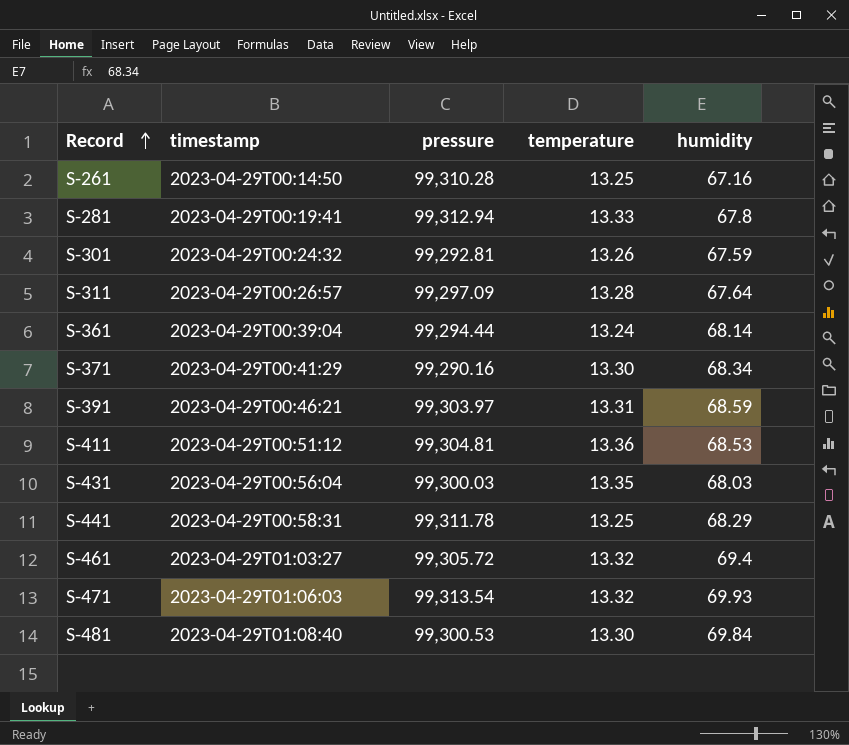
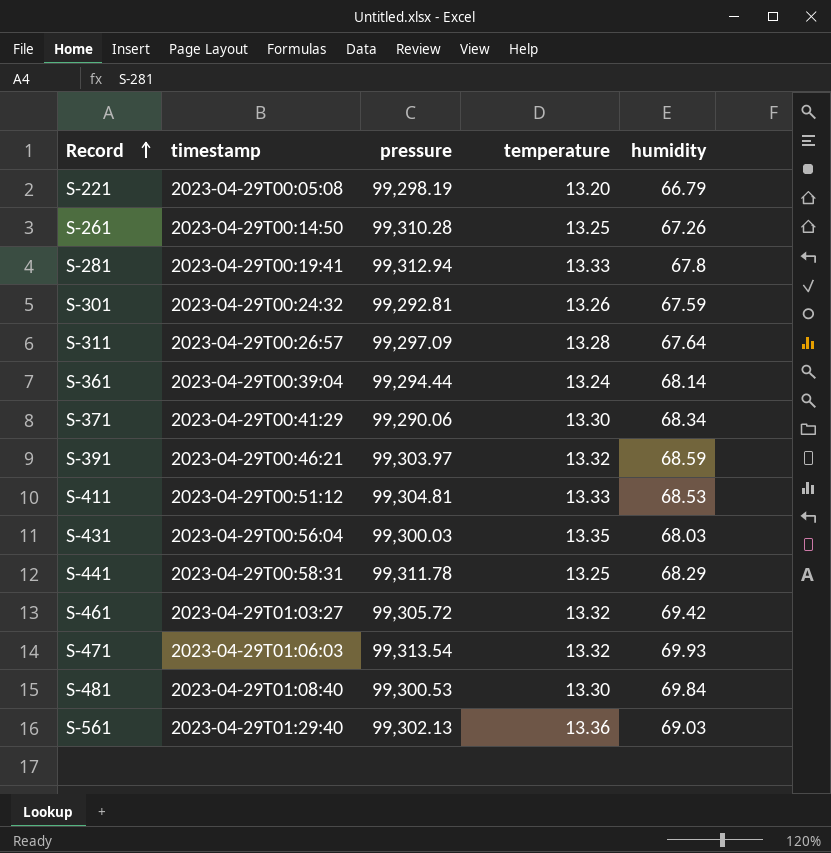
row S-221: none -> 2023-04-29T00:05:08 | 99,298.19 | 13.20 | 66.79
S-261 | humidity: 67.16 -> 67.26
S-371 | pressure: 99,290.16 -> 99,290.06
S-391 | temperature: 13.31 -> 13.32
S-411 | temperature: 13.36 -> 13.33
S-461 | humidity: 69.4 -> 69.42
row S-561: none -> 2023-04-29T01:29:40 | 99,302.13 | 13.36 | 69.03

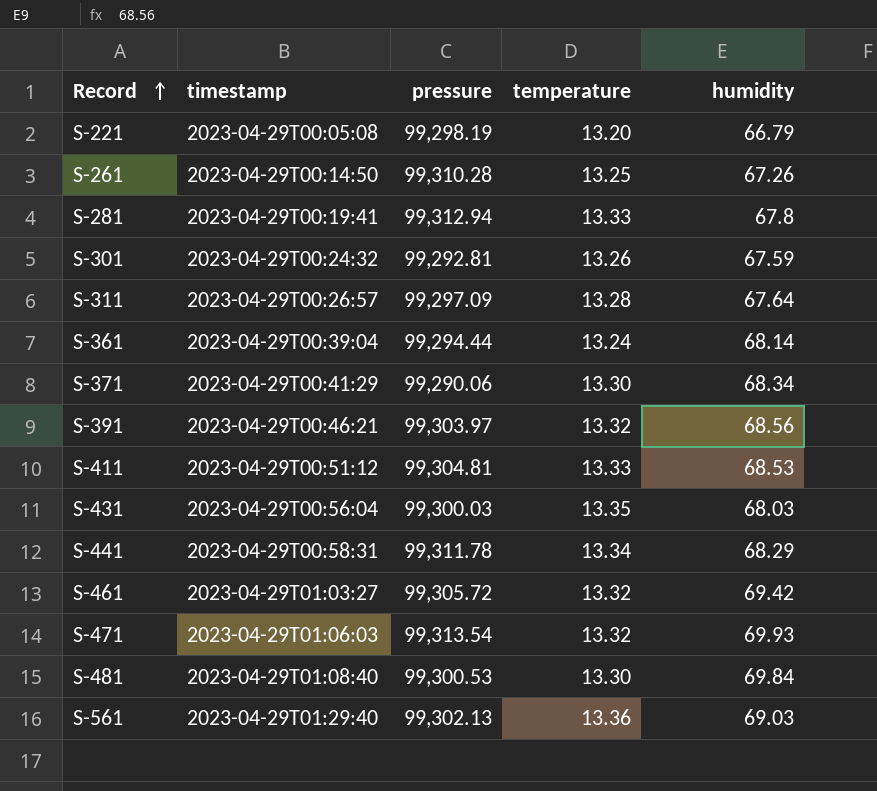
S-391 | humidity: 68.59 -> 68.56
S-441 | temperature: 13.25 -> 13.34

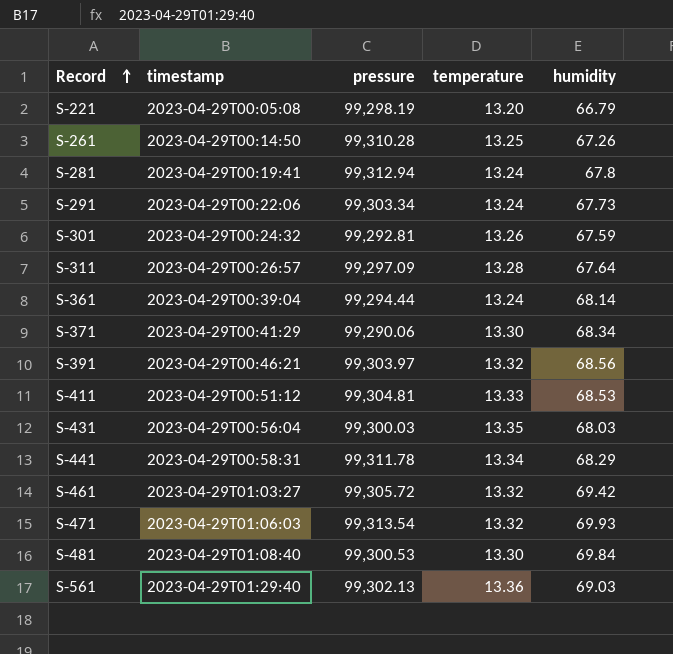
S-281 | temperature: 13.33 -> 13.24
row S-291: none -> 2023-04-29T00:22:06 | 99,303.34 | 13.24 | 67.73

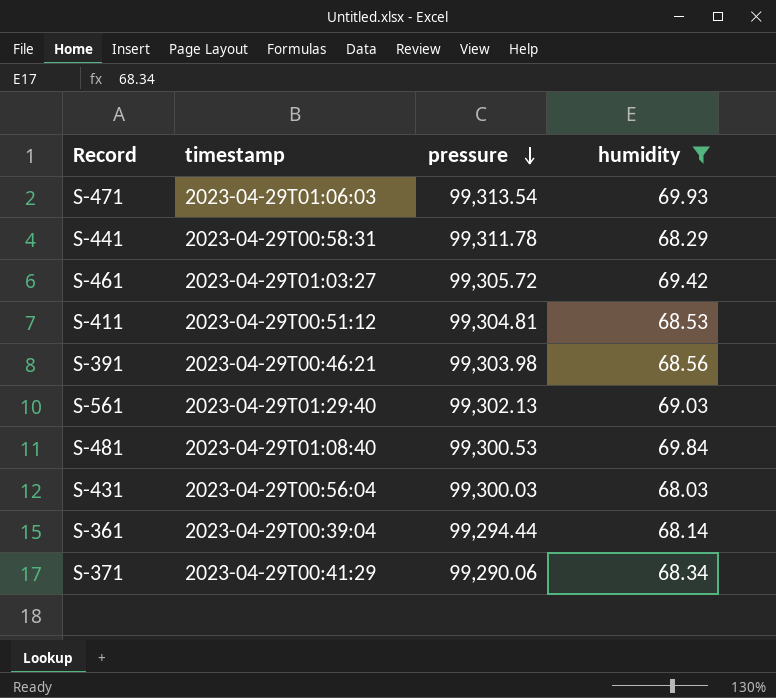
filter: none -> humidity >= 68.03
row order: Record ascending -> pressure descending
column temperature | position: 4 -> none
S-391 | pressure: 99,303.97 -> 99,303.98

